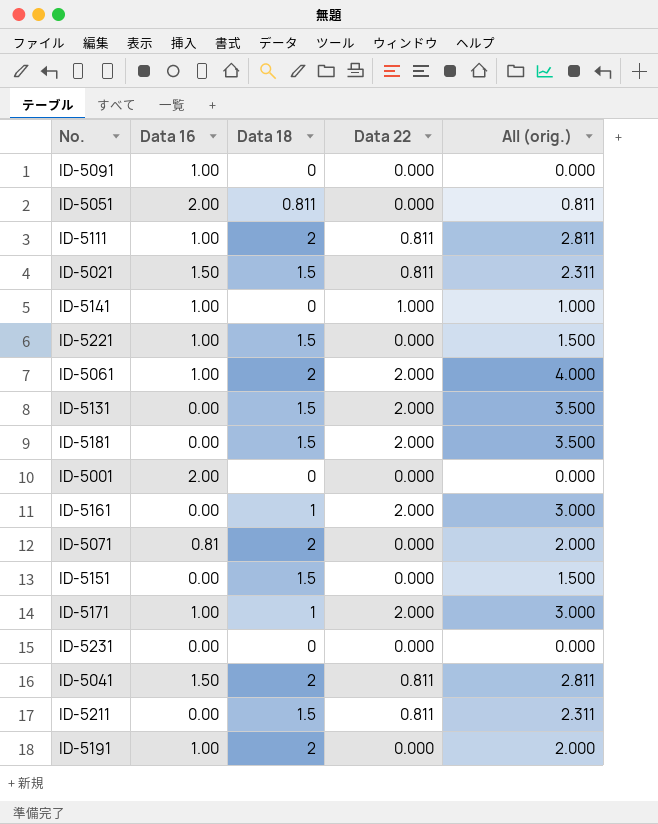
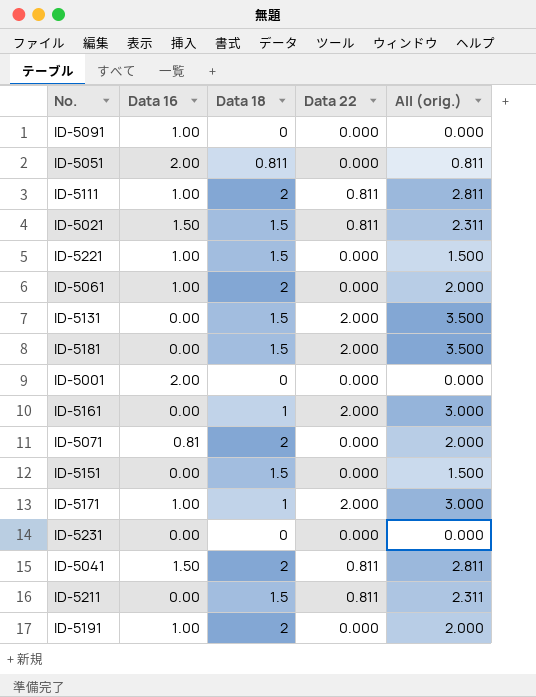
row ID-5141: 1.00 | 0 | 1.000 | 1.000 -> none
ID-5061 | Data 22: 2.000 -> 0.000
ID-5061 | All (orig.): 4.000 -> 2.000

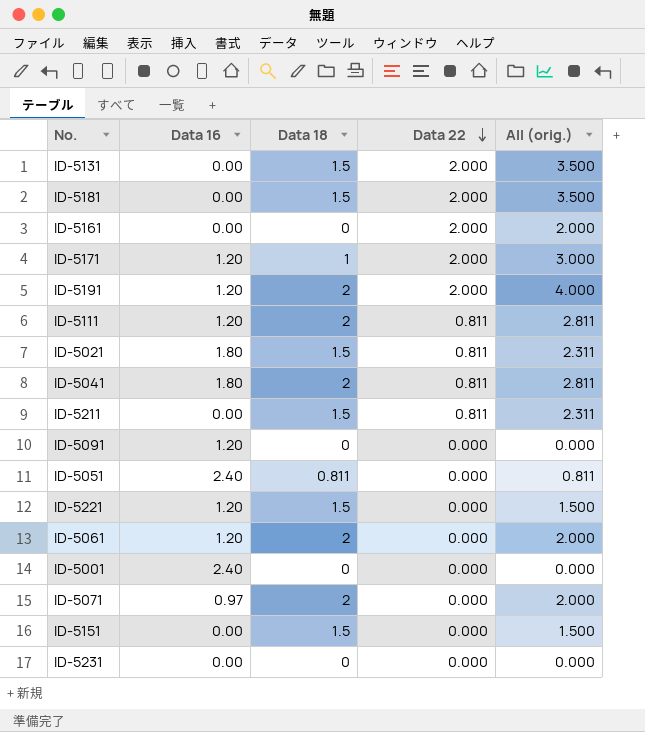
row order: none -> Data 22 descending
ID-5161 | Data 18: 1 -> 0
ID-5161 | All (orig.): 3.000 -> 2.000
ID-5171 | Data 16: 1.00 -> 1.20
ID-5191 | Data 16: 1.00 -> 1.20
ID-5191 | Data 22: 0.000 -> 2.000
ID-5191 | All (orig.): 2.000 -> 4.000
ID-5111 | Data 16: 1.00 -> 1.20
ID-5021 | Data 16: 1.50 -> 1.80
ID-5041 | Data 16: 1.50 -> 1.80
ID-5091 | Data 16: 1.00 -> 1.20
ID-5051 | Data 16: 2.00 -> 2.40
ID-5221 | Data 16: 1.00 -> 1.20
ID-5061 | Data 16: 1.00 -> 1.20
ID-5001 | Data 16: 2.00 -> 2.40
ID-5071 | Data 16: 0.81 -> 0.97

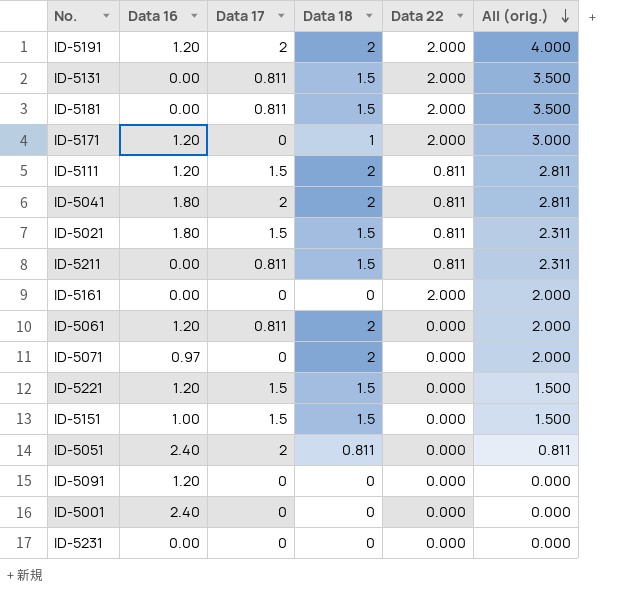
row order: Data 22 descending -> All (orig.) descending
column Data 17 | position: none -> 3
ID-5151 | Data 16: 0.00 -> 1.00

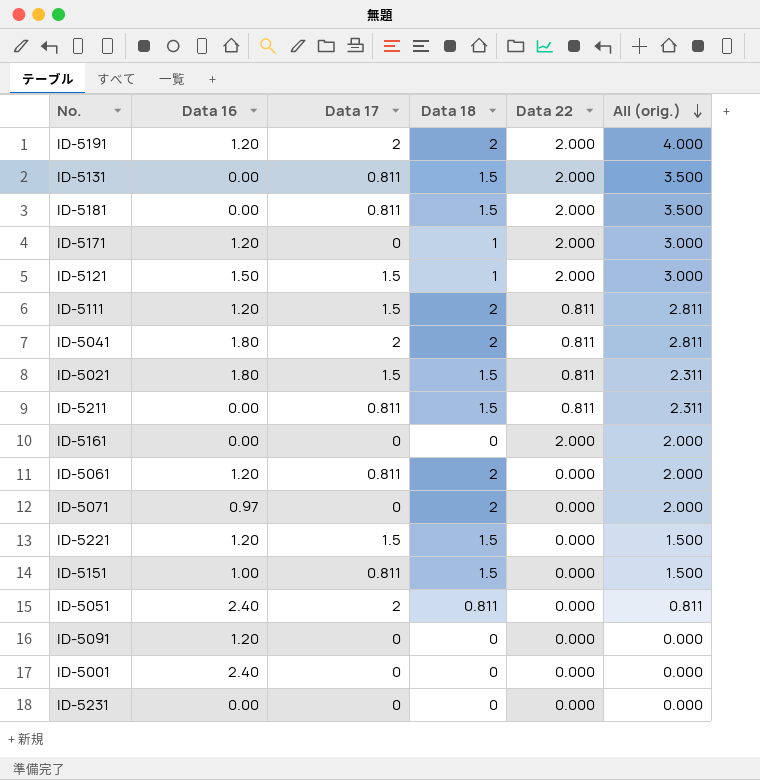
row ID-5121: none -> 1.50 | 1.5 | 1 | 2.000 | 3.000
ID-5151 | Data 17: 1.5 -> 0.811

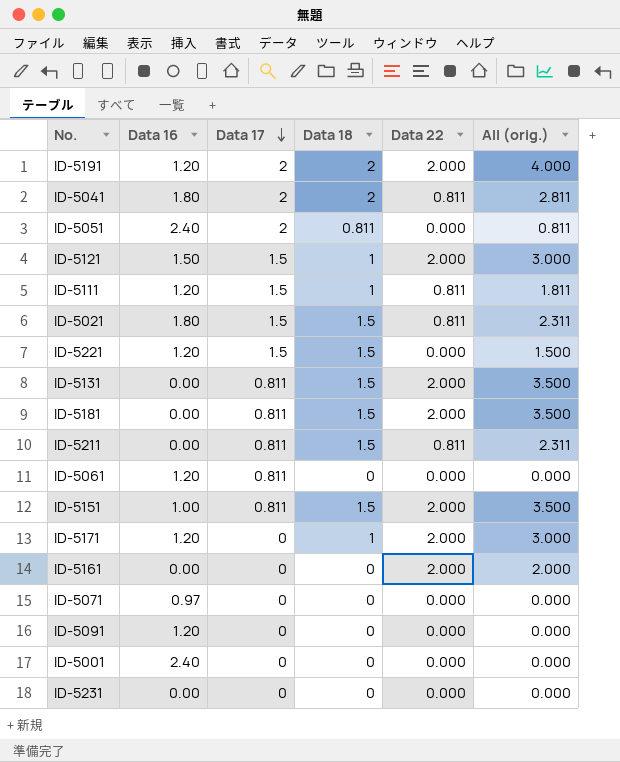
row order: All (orig.) descending -> Data 17 descending
ID-5111 | Data 18: 2 -> 1
ID-5111 | All (orig.): 2.811 -> 1.811
ID-5061 | Data 18: 2 -> 0
ID-5061 | All (orig.): 2.000 -> 0.000
ID-5151 | Data 22: 0.000 -> 2.000
ID-5151 | All (orig.): 1.500 -> 3.500
ID-5071 | Data 18: 2 -> 0
ID-5071 | All (orig.): 2.000 -> 0.000

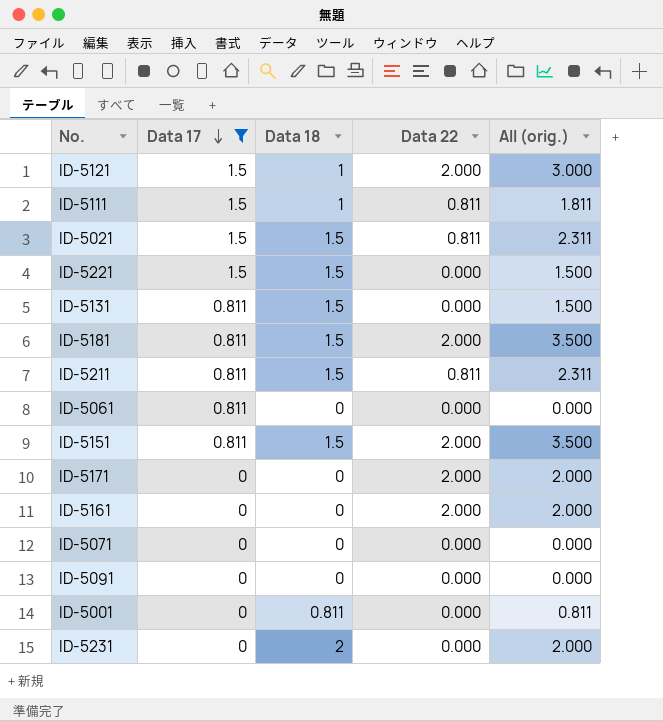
filter: none -> Data 17 != 2
column Data 16 | position: 2 -> none
ID-5131 | Data 22: 2.000 -> 0.000
ID-5131 | All (orig.): 3.500 -> 1.500
ID-5171 | Data 18: 1 -> 0
ID-5171 | All (orig.): 3.000 -> 2.000
ID-5001 | Data 18: 0 -> 0.811
ID-5001 | All (orig.): 0.000 -> 0.811
ID-5231 | Data 18: 0 -> 2
ID-5231 | All (orig.): 0.000 -> 2.000

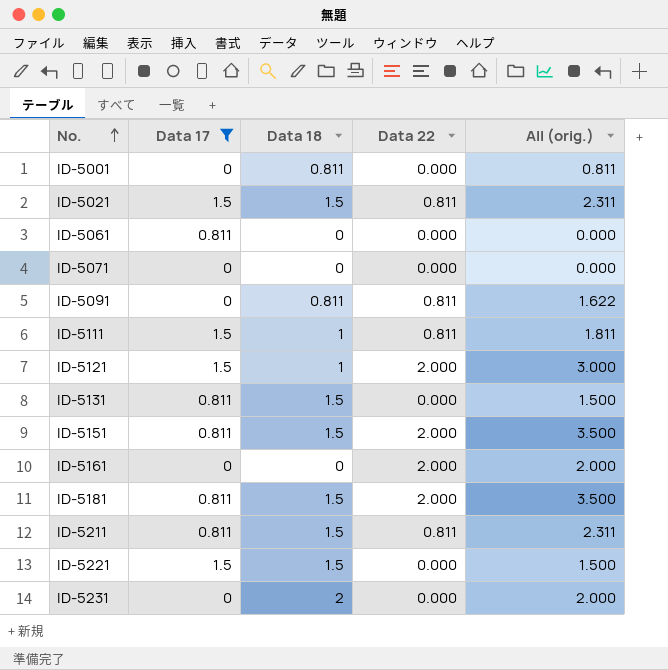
row order: Data 17 descending -> No. ascending
row ID-5171: 0 | 0 | 2.000 | 2.000 -> none
ID-5091 | Data 18: 0 -> 0.811
ID-5091 | Data 22: 0.000 -> 0.811
ID-5091 | All (orig.): 0.000 -> 1.622

